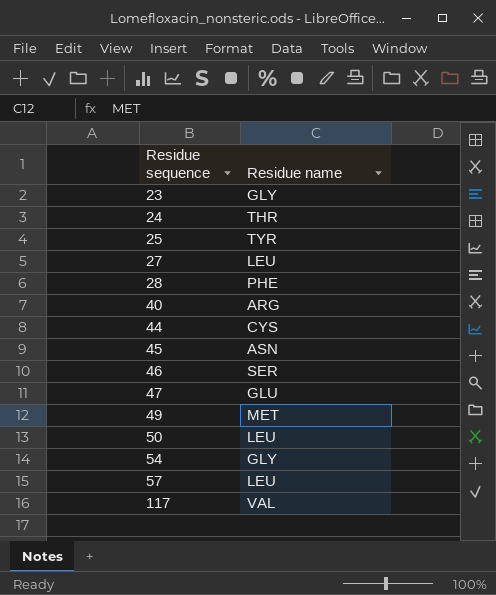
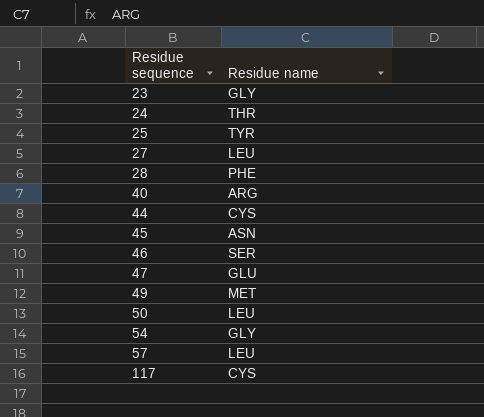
117 | Residue name: VAL -> CYS

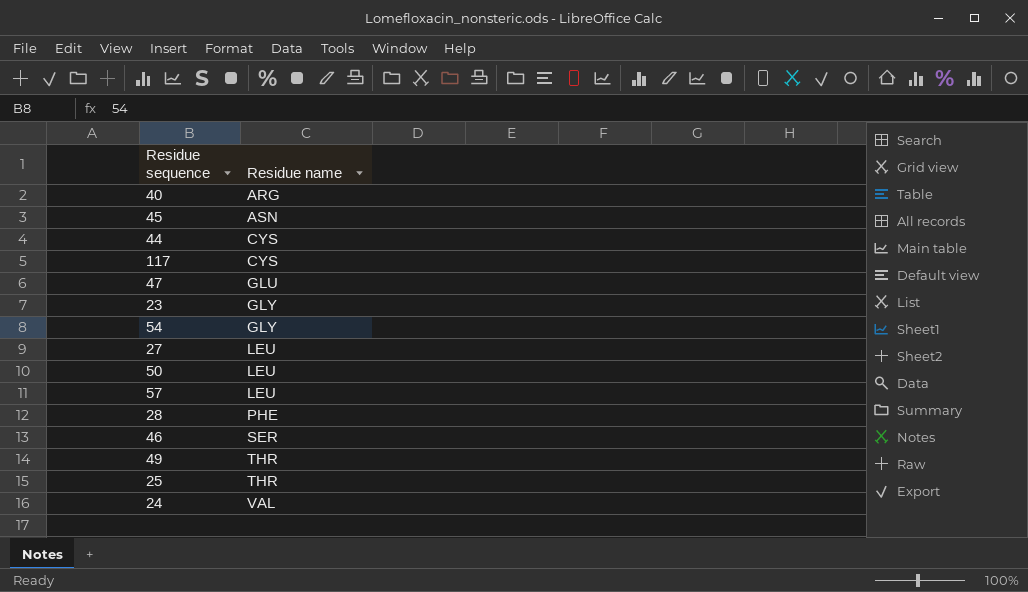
row order: Residue sequence ascending -> Residue name ascending
49 | Residue name: MET -> THR
25 | Residue name: TYR -> THR
24 | Residue name: THR -> VAL

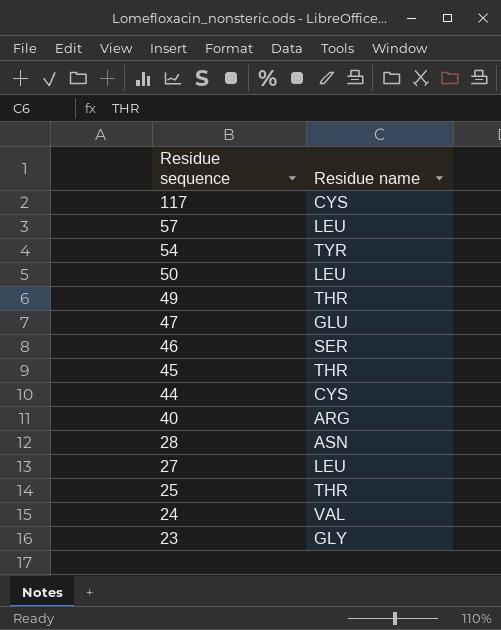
row order: Residue name ascending -> Residue sequence descending
54 | Residue name: GLY -> TYR
45 | Residue name: ASN -> THR
28 | Residue name: PHE -> ASN

